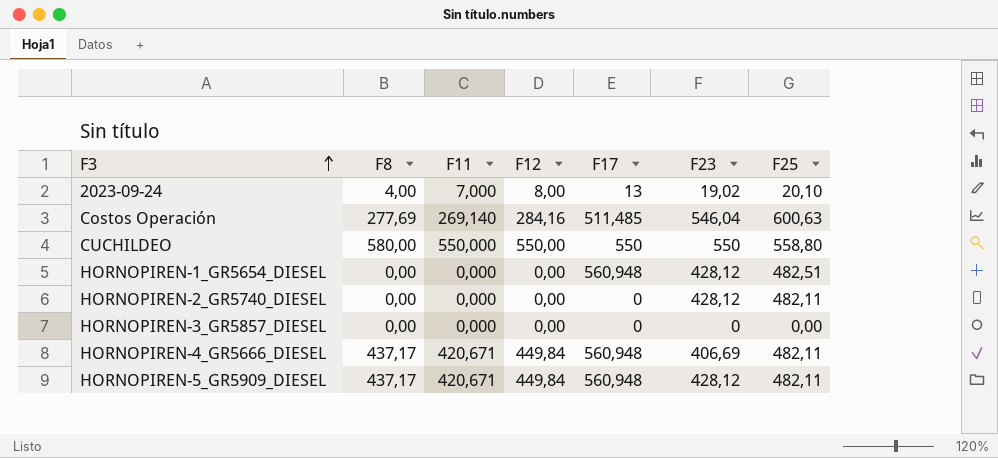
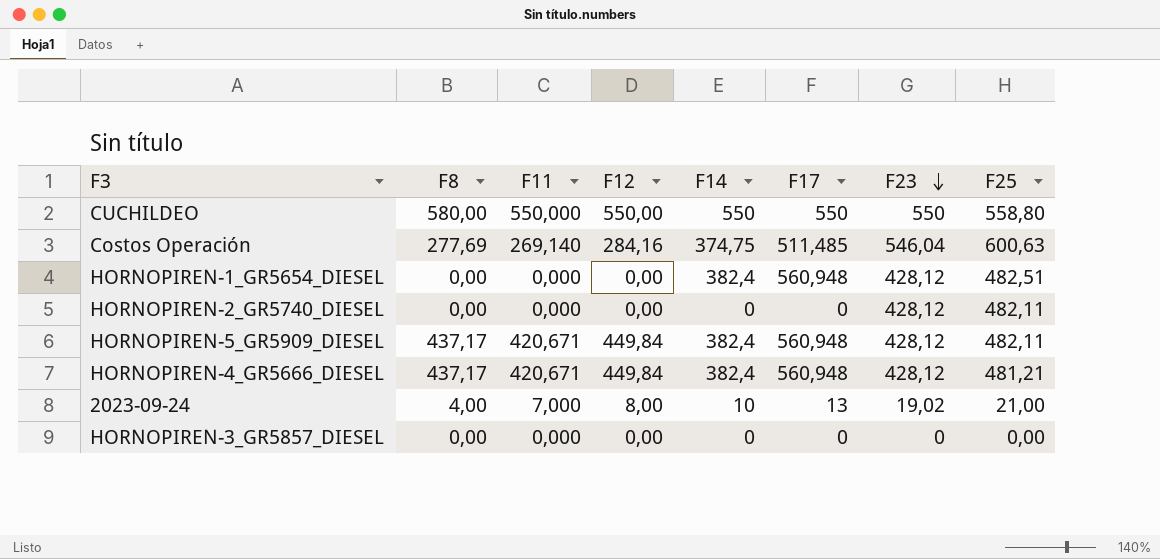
row order: F3 ascending -> F23 descending
column F14 | position: none -> 5
HORNOPIREN-4_GR5666_DIESEL | F23: 406,69 -> 428,12
HORNOPIREN-4_GR5666_DIESEL | F25: 482,11 -> 481,21
2023-09-24 | F25: 20,10 -> 21,00

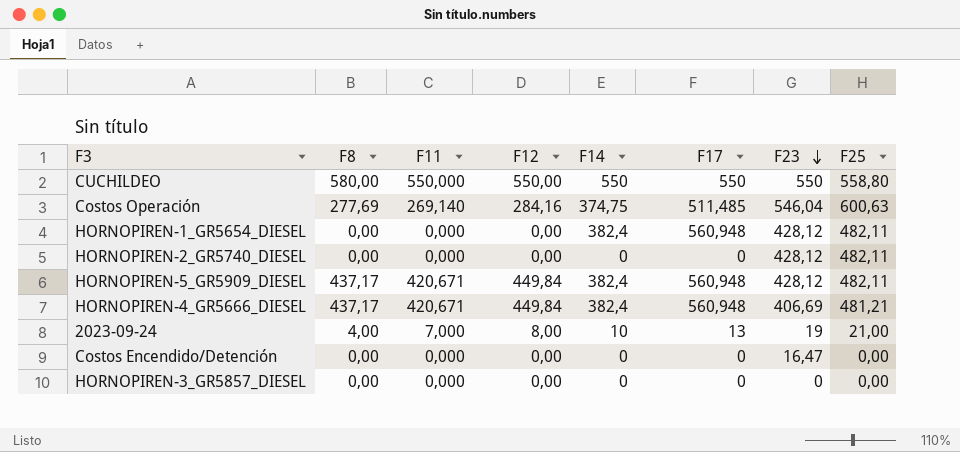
HORNOPIREN-1_GR5654_DIESEL | F25: 482,51 -> 482,11
HORNOPIREN-4_GR5666_DIESEL | F23: 428,12 -> 406,69
2023-09-24 | F23: 19,02 -> 19
row Costos Encendido/Detención: none -> 0,00 | 0,000 | 0,00 | 0 | 0 | 16,47 | 0,00

